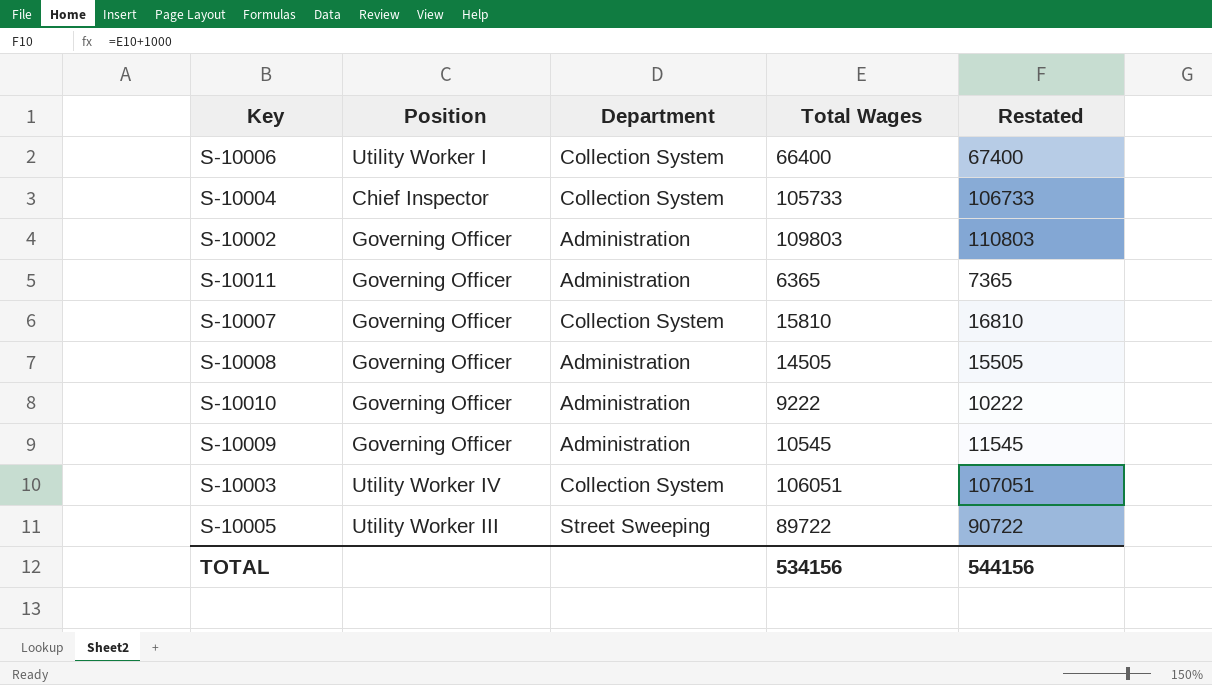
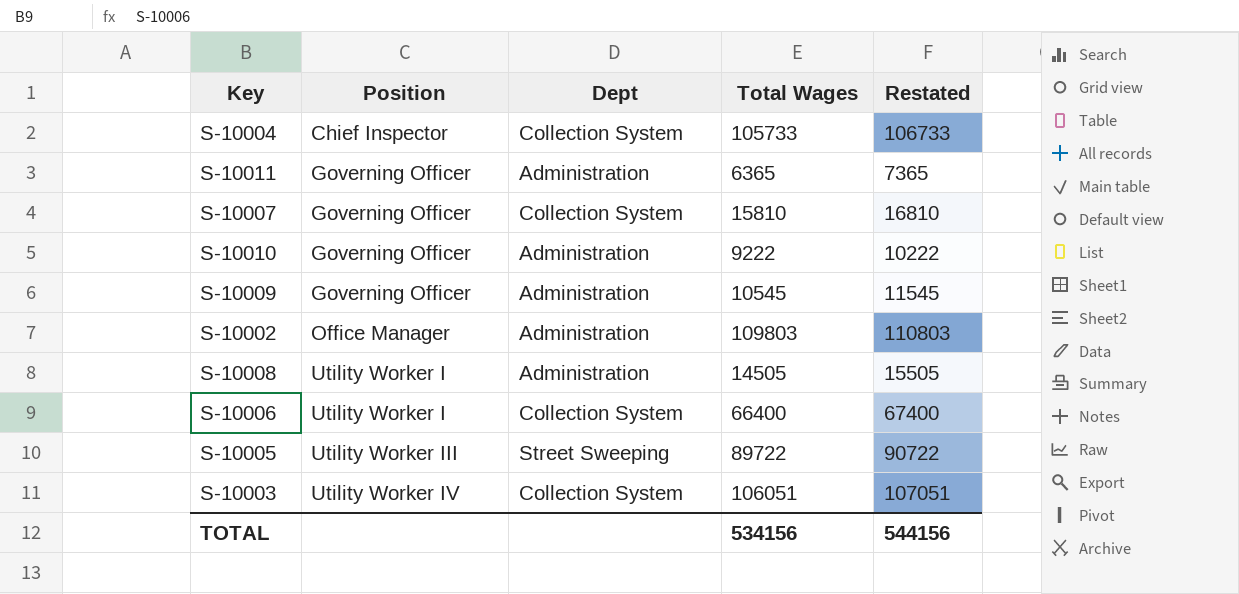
row order: none -> Position ascending
column name: Department -> Dept
S-10002 | Position: Governing Officer -> Office Manager
S-10008 | Position: Governing Officer -> Utility Worker I

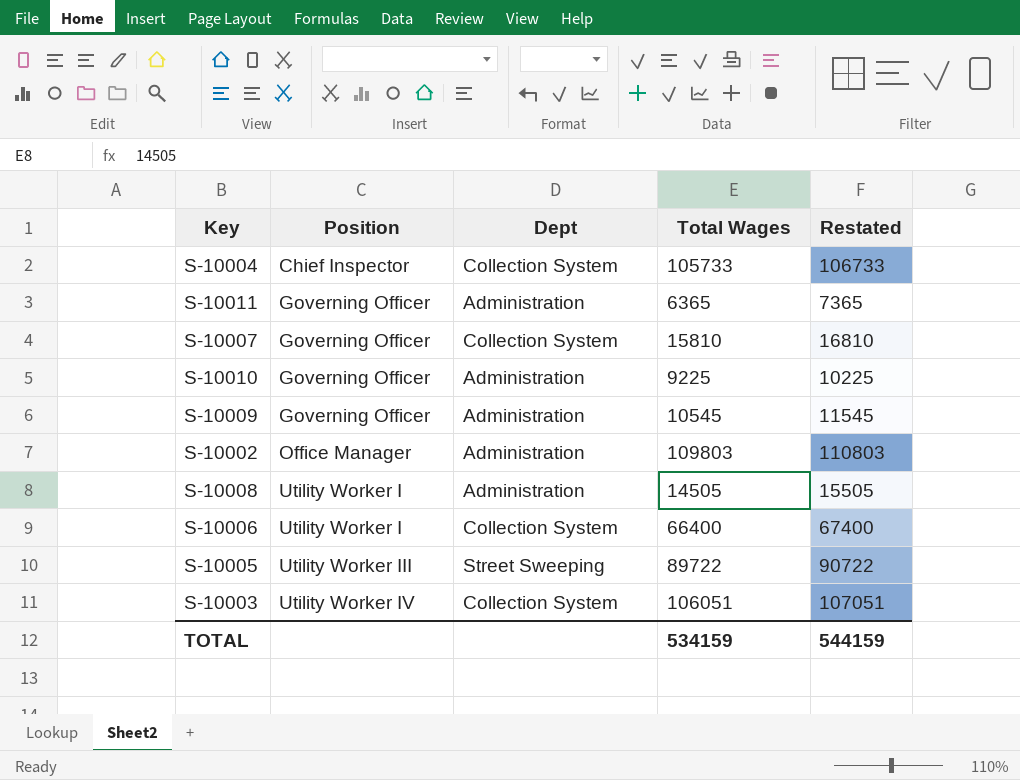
S-10010 | Total Wages: 9222 -> 9225
S-10010 | Restated: 10222 -> 10225
TOTAL | Total Wages: 534156 -> 534159
TOTAL | Restated: 544156 -> 544159

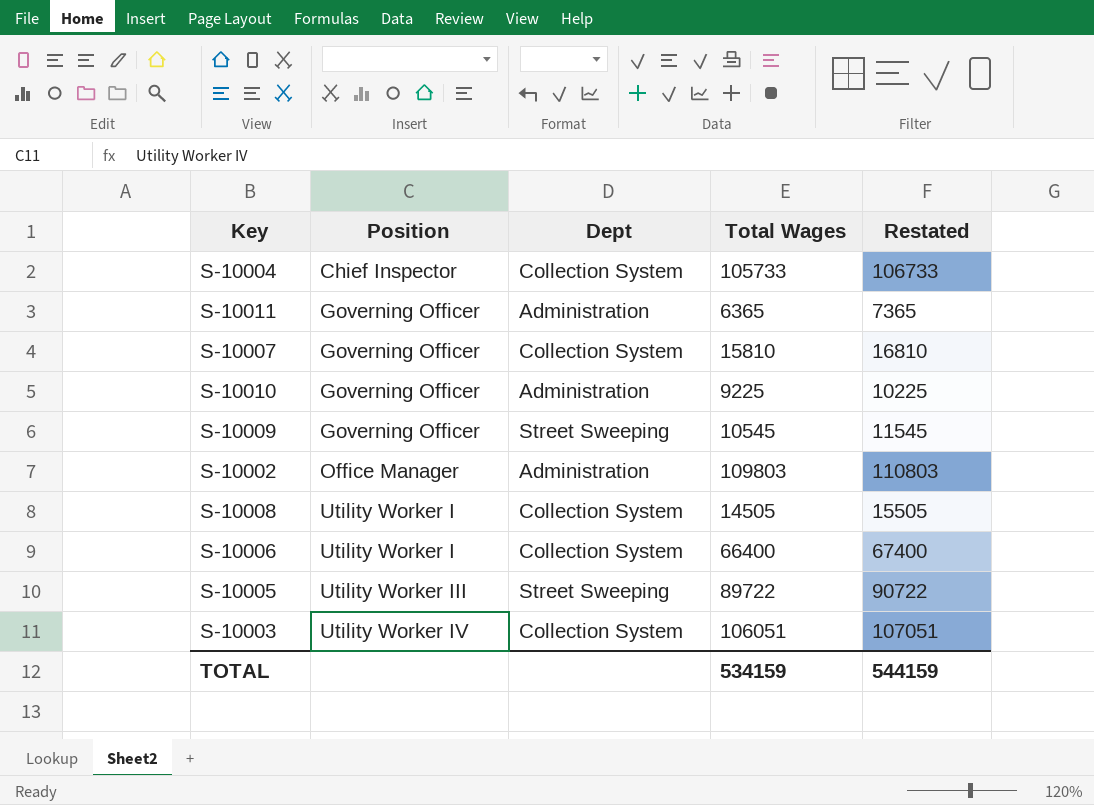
S-10009 | Dept: Administration -> Street Sweeping
S-10008 | Dept: Administration -> Collection System

